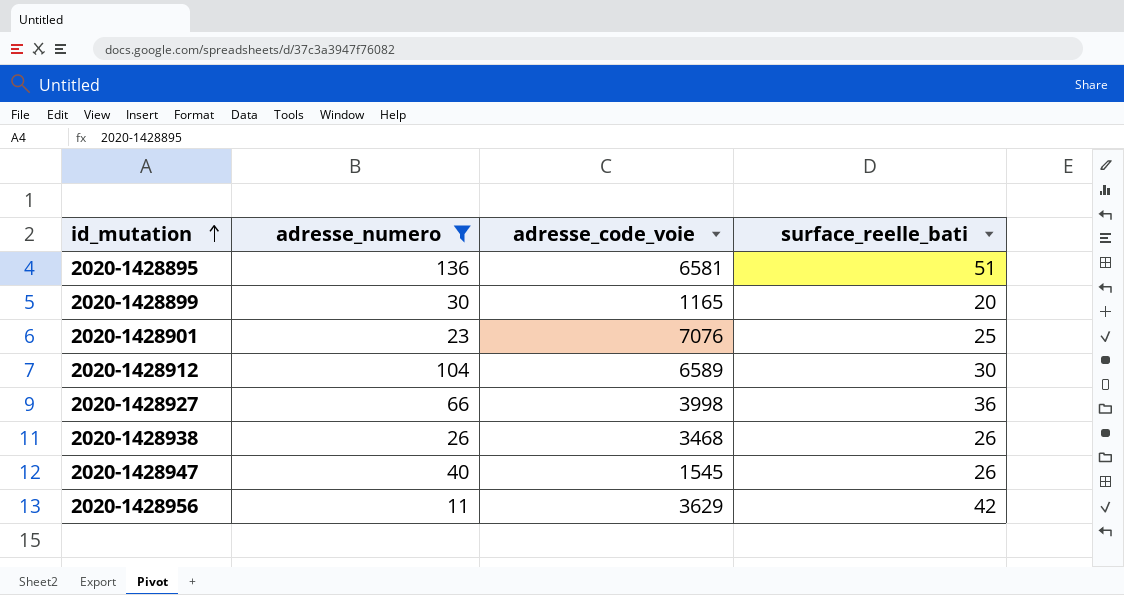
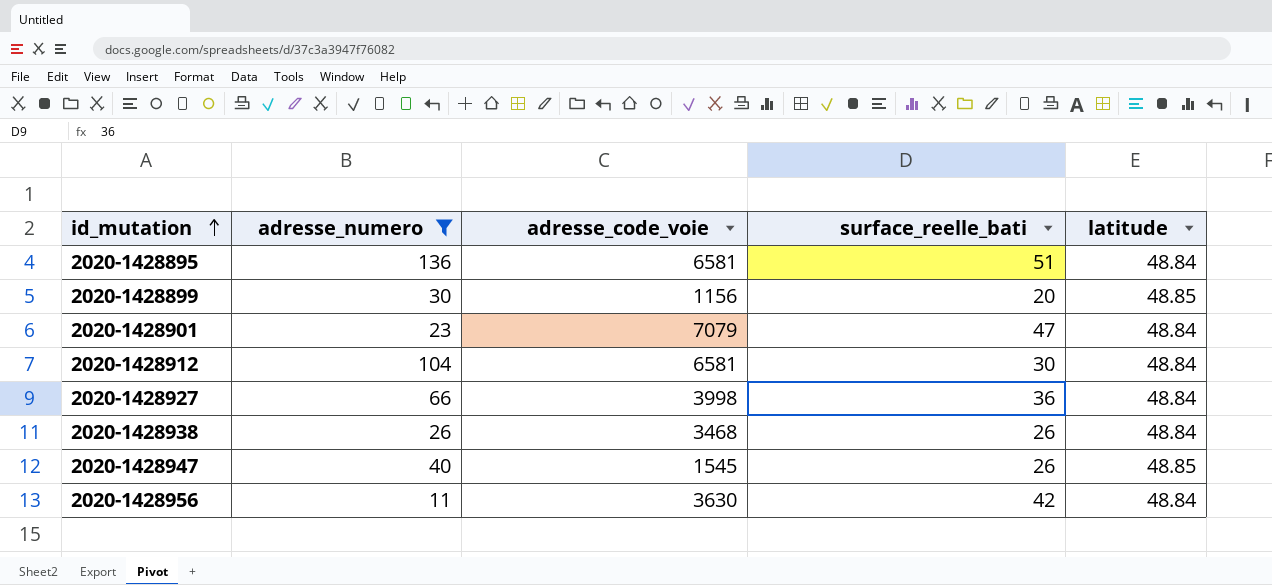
column latitude | position: none -> 5
2020-1428899 | adresse_code_voie: 1165 -> 1156
2020-1428901 | adresse_code_voie: 7076 -> 7079
2020-1428901 | surface_reelle_bati: 25 -> 47
2020-1428912 | adresse_code_voie: 6589 -> 6581
2020-1428956 | adresse_code_voie: 3629 -> 3630

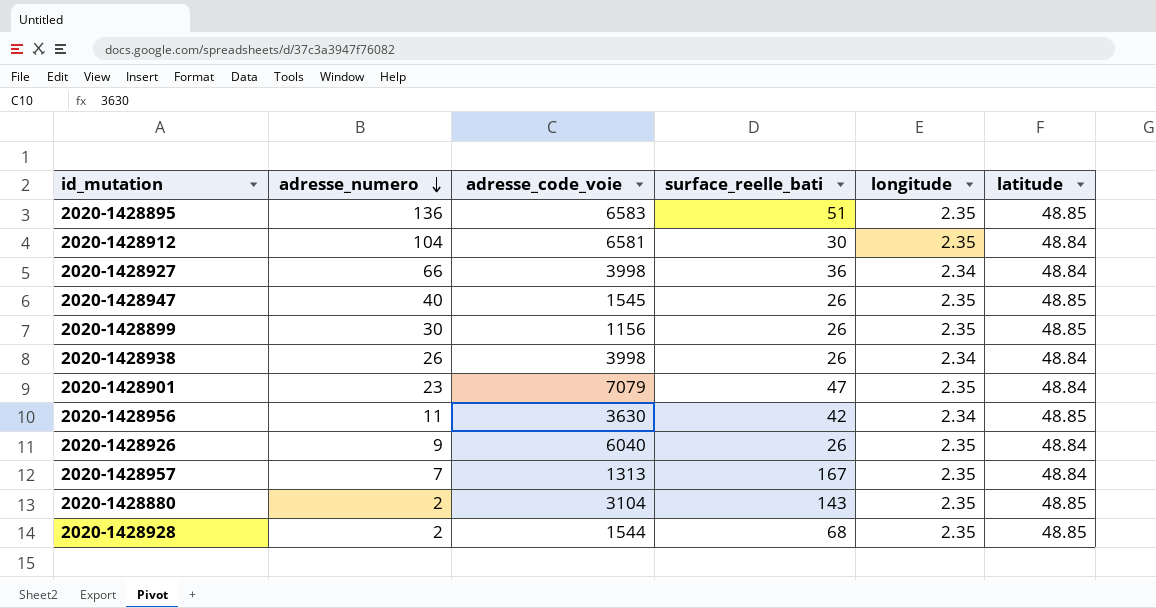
filter: adresse_numero >= 11 -> none
row order: id_mutation ascending -> adresse_numero descending
column longitude | position: none -> 5
2020-1428895 | adresse_code_voie: 6581 -> 6583
2020-1428895 | latitude: 48.84 -> 48.85
2020-1428899 | surface_reelle_bati: 20 -> 26
2020-1428938 | adresse_code_voie: 3468 -> 3998
2020-1428956 | latitude: 48.84 -> 48.85

